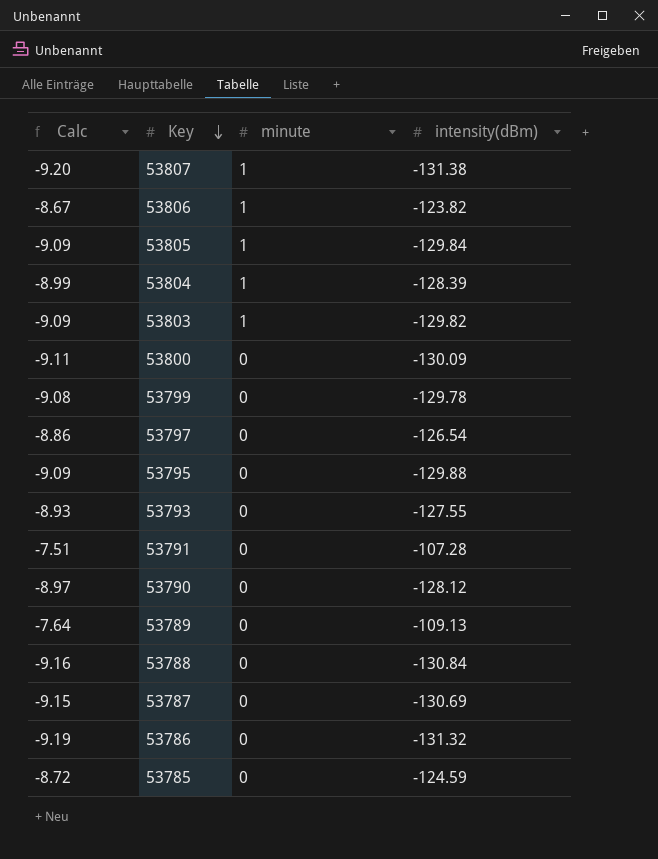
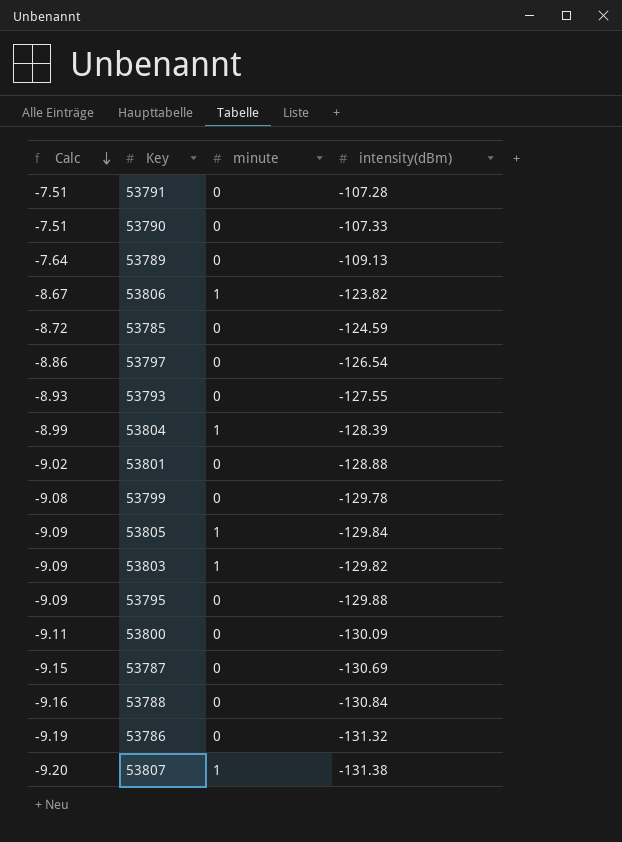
row order: Key descending -> Calc descending
53790 | Calc: -8.97 -> -7.51
53790 | intensity(dBm): -128.12 -> -107.33
row 53801: none -> -9.02 | 0 | -128.88

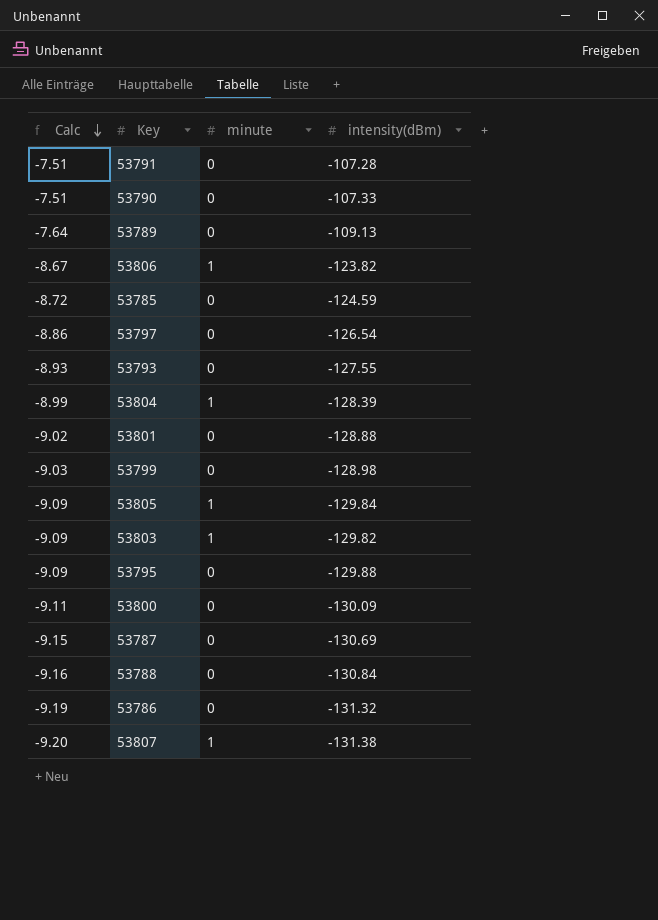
53799 | Calc: -9.08 -> -9.03
53799 | intensity(dBm): -129.78 -> -128.98

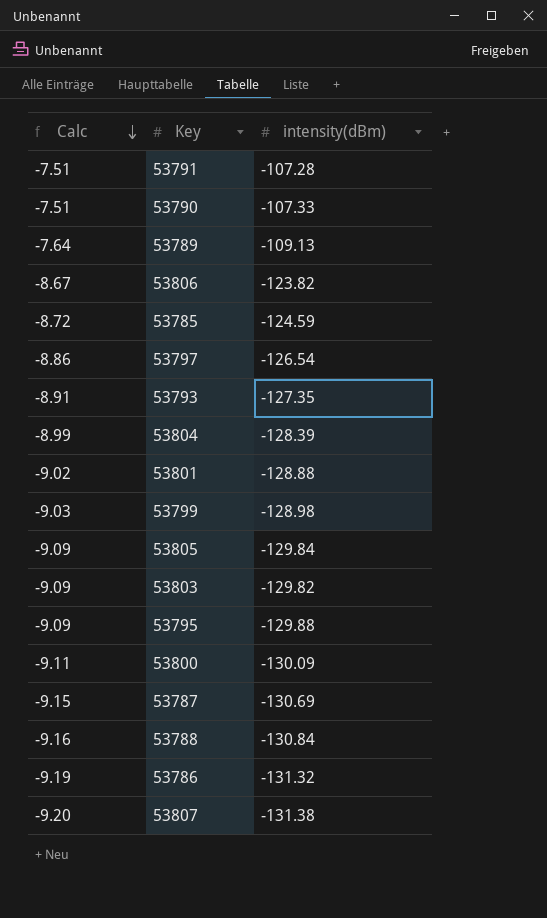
column minute | position: 3 -> none
53793 | Calc: -8.93 -> -8.91
53793 | intensity(dBm): -127.55 -> -127.35

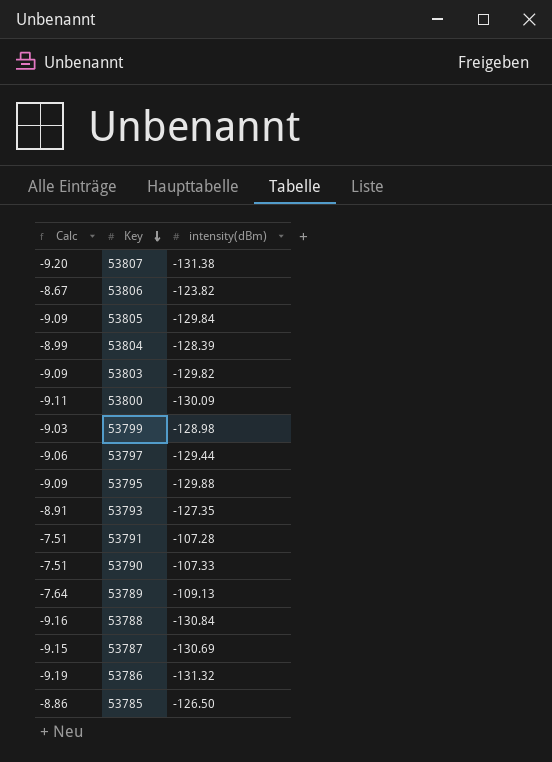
row order: Calc descending -> Key descending
row 53801: -9.02 | -128.88 -> none
53797 | Calc: -8.86 -> -9.06
53797 | intensity(dBm): -126.54 -> -129.44
53785 | Calc: -8.72 -> -8.86
53785 | intensity(dBm): -124.59 -> -126.50

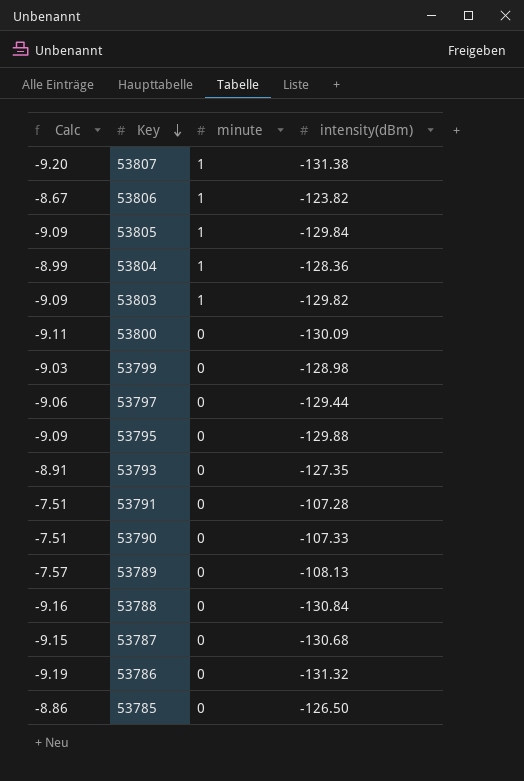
column minute | position: none -> 3
53804 | intensity(dBm): -128.39 -> -128.36
53789 | Calc: -7.64 -> -7.57
53789 | intensity(dBm): -109.13 -> -108.13
53787 | intensity(dBm): -130.69 -> -130.68

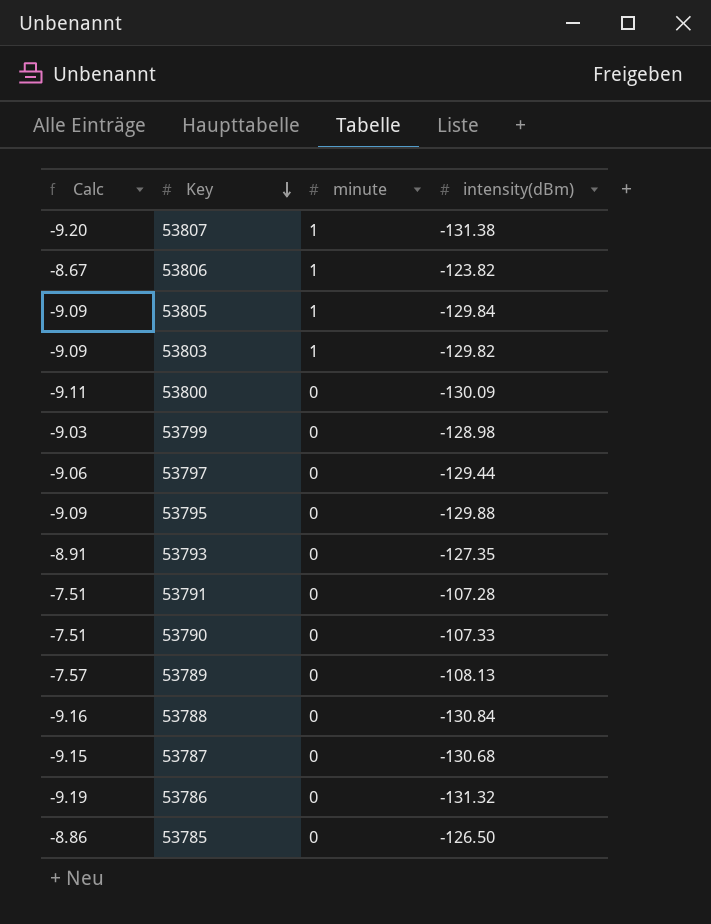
row 53804: -8.99 | 1 | -128.36 -> none

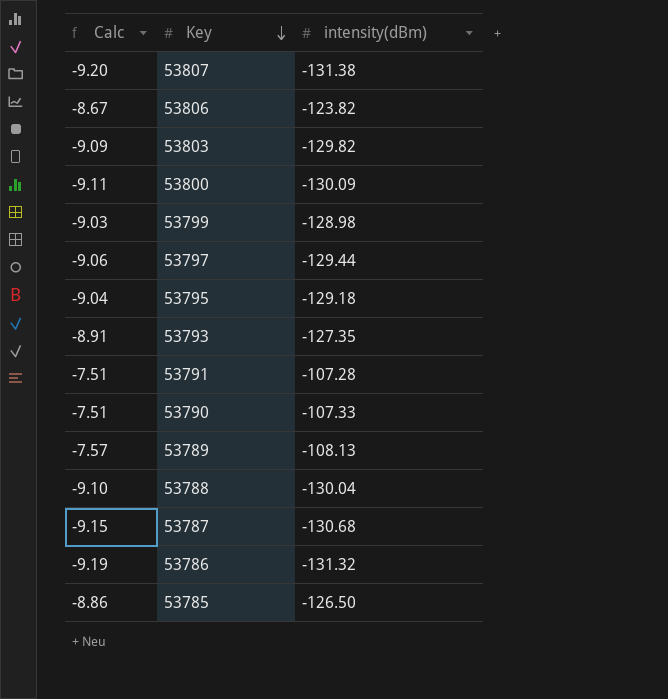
column minute | position: 3 -> none
row 53805: -9.09 | 1 | -129.84 -> none
53795 | Calc: -9.09 -> -9.04
53795 | intensity(dBm): -129.88 -> -129.18
53788 | Calc: -9.16 -> -9.10
53788 | intensity(dBm): -130.84 -> -130.04

